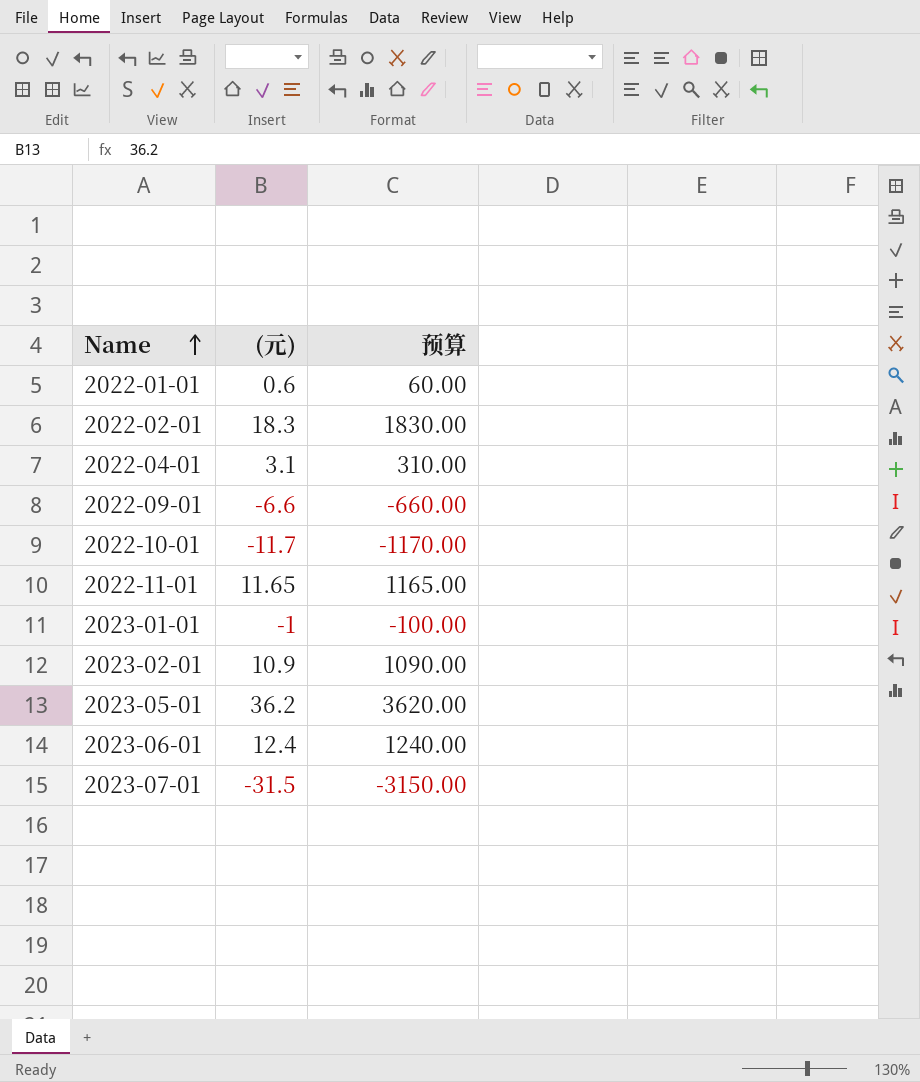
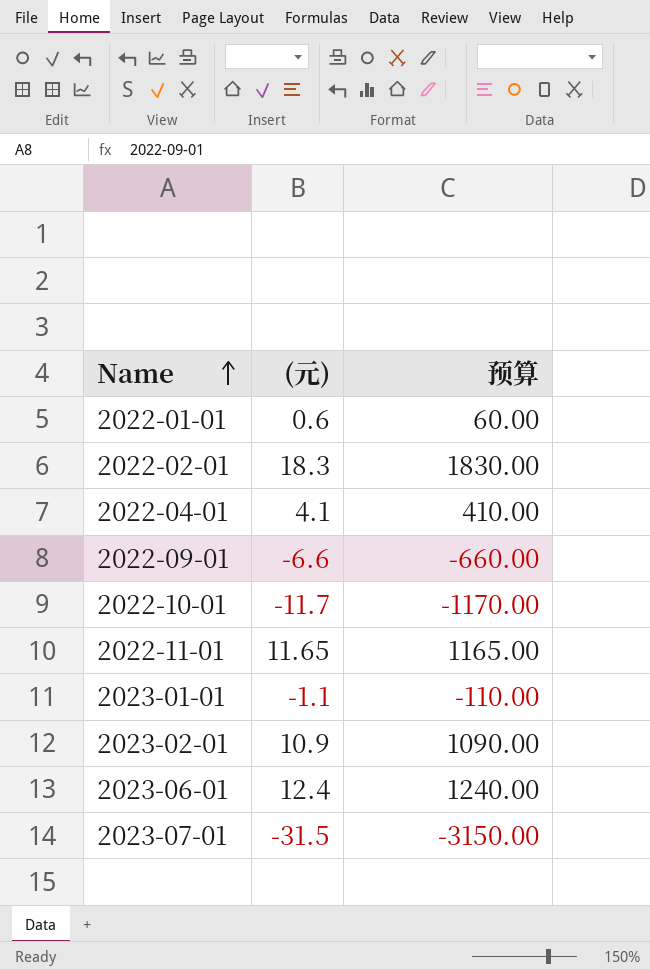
row 2023-05-01: 36.2 | 3620.00 -> none
2022-04-01 | (元): 3.1 -> 4.1
2022-04-01 | 预算: 310.00 -> 410.00
2023-01-01 | (元): -1 -> -1.1
2023-01-01 | 预算: -100.00 -> -110.00

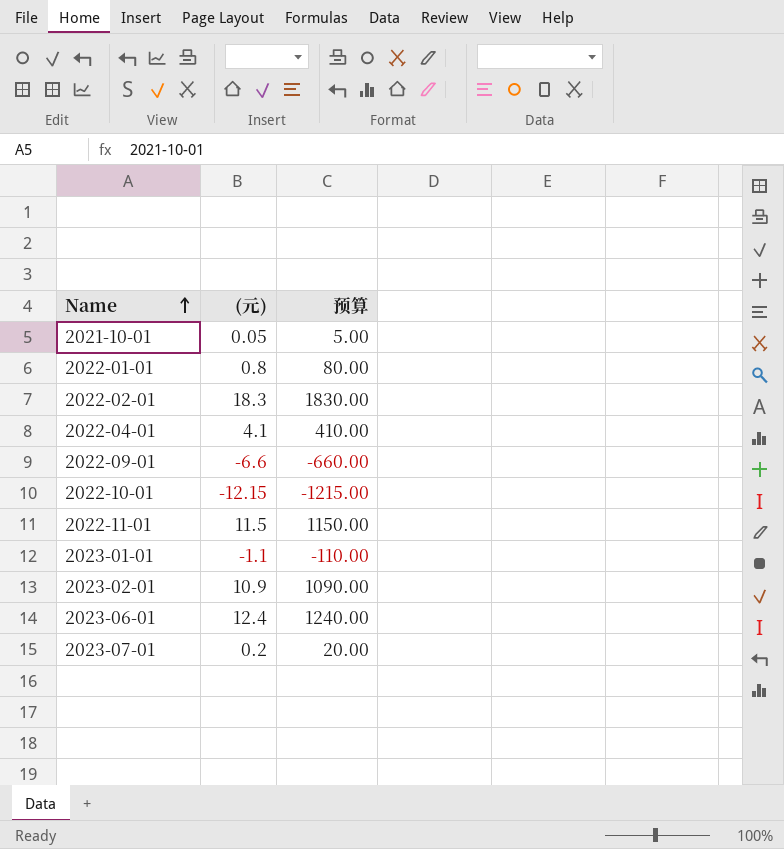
row 2021-10-01: none -> 0.05 | 5.00
2022-01-01 | (元): 0.6 -> 0.8
2022-01-01 | 预算: 60.00 -> 80.00
2022-10-01 | (元): -11.7 -> -12.15
2022-10-01 | 预算: -1170.00 -> -1215.00
2022-11-01 | (元): 11.65 -> 11.5
2022-11-01 | 预算: 1165.00 -> 1150.00
2023-07-01 | (元): -31.5 -> 0.2
2023-07-01 | 预算: -3150.00 -> 20.00

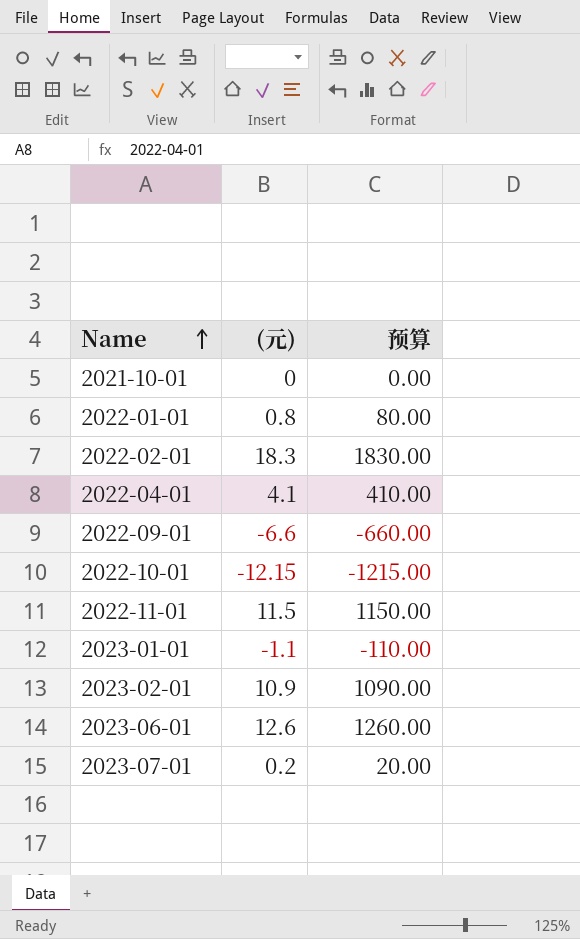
2021-10-01 | (元): 0.05 -> 0
2021-10-01 | 预算: 5.00 -> 0.00
2023-06-01 | (元): 12.4 -> 12.6
2023-06-01 | 预算: 1240.00 -> 1260.00

